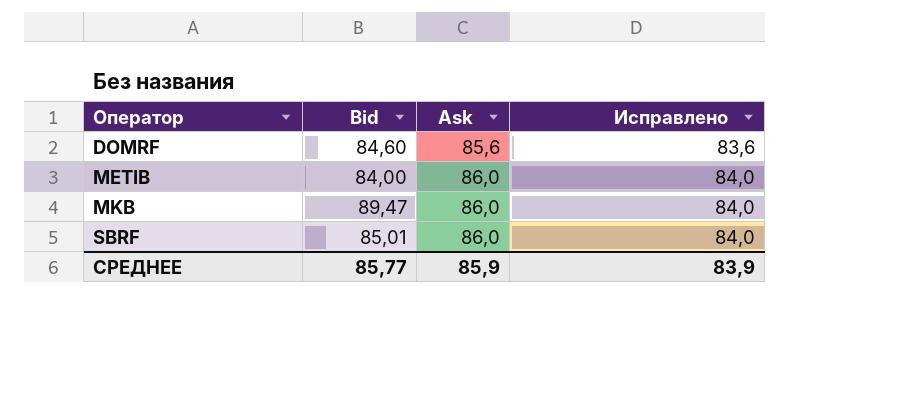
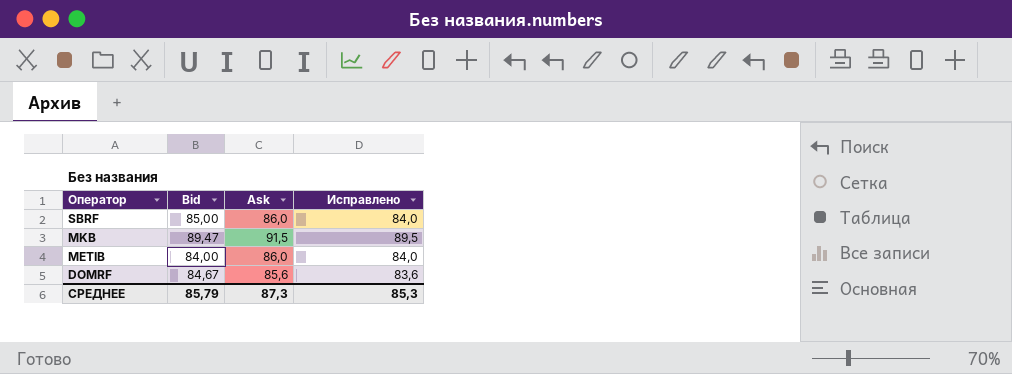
row order: Оператор ascending -> Оператор descending
SBRF | Bid: 85,01 -> 85,00
MKB | Ask: 86,0 -> 91,5
MKB | Исправлено: 84,0 -> 89,5
DOMRF | Bid: 84,60 -> 84,67
СРЕДНЕЕ | Bid: 85,77 -> 85,79
СРЕДНЕЕ | Ask: 85,9 -> 87,3
СРЕДНЕЕ | Исправлено: 83,9 -> 85,3

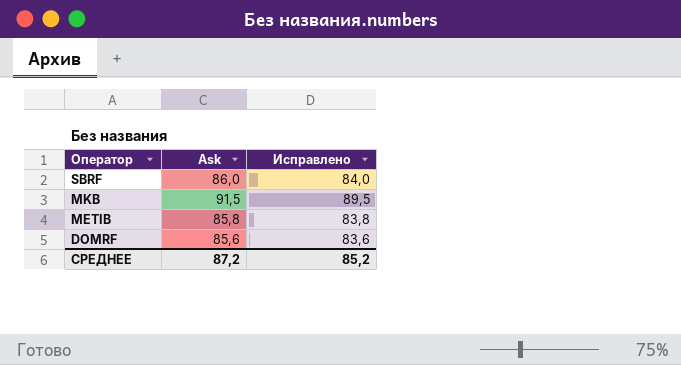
column Bid | position: 2 -> none
METIB | Ask: 86,0 -> 85,8
METIB | Исправлено: 84,0 -> 83,8
СРЕДНЕЕ | Ask: 87,3 -> 87,2
СРЕДНЕЕ | Исправлено: 85,3 -> 85,2

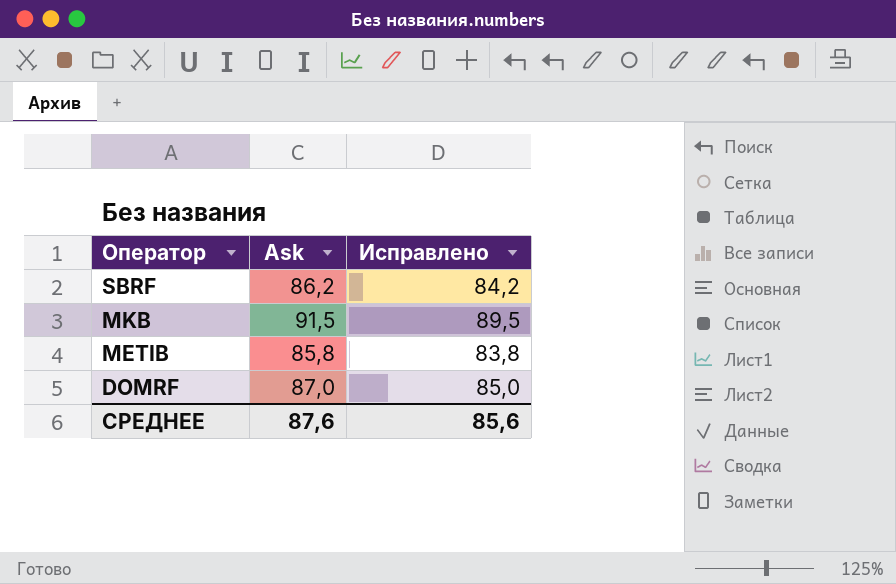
SBRF | Ask: 86,0 -> 86,2
SBRF | Исправлено: 84,0 -> 84,2
DOMRF | Ask: 85,6 -> 87,0
DOMRF | Исправлено: 83,6 -> 85,0
СРЕДНЕЕ | Ask: 87,2 -> 87,6
СРЕДНЕЕ | Исправлено: 85,2 -> 85,6

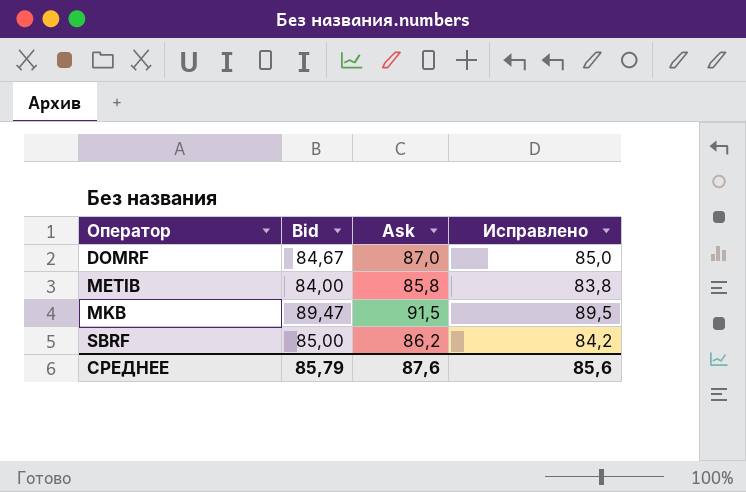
row order: Оператор descending -> Оператор ascending
column Bid | position: none -> 2

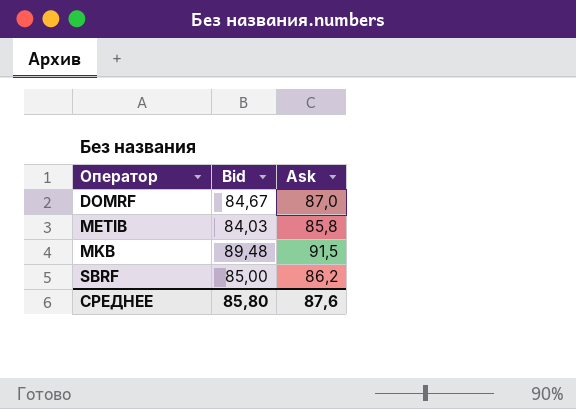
column Исправлено | formula: [Ask] - 2 -> none
METIB | Bid: 84,00 -> 84,03
MKB | Bid: 89,47 -> 89,48
СРЕДНЕЕ | Bid: 85,79 -> 85,80

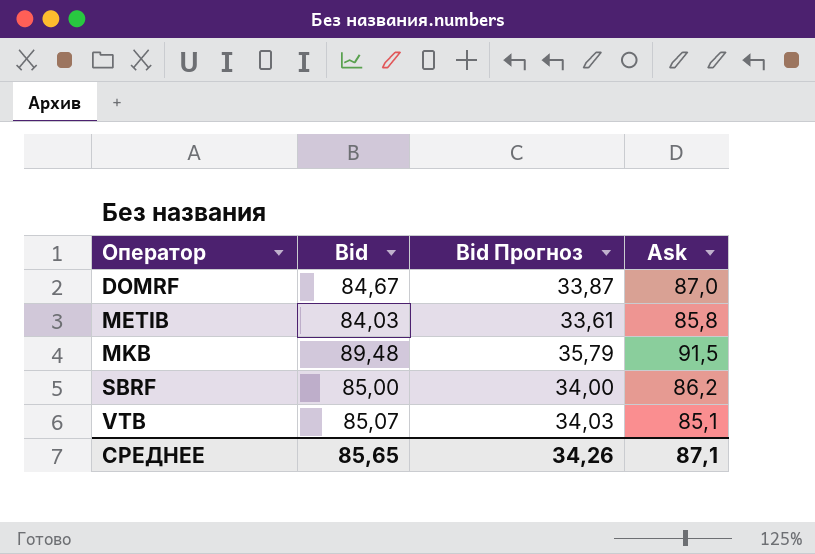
column Bid Прогноз | formula: none -> [Bid] * 0,4
row VTB: none -> 85,07 | 34,03 | 85,1
СРЕДНЕЕ | Bid: 85,80 -> 85,65
СРЕДНЕЕ | Ask: 87,6 -> 87,1

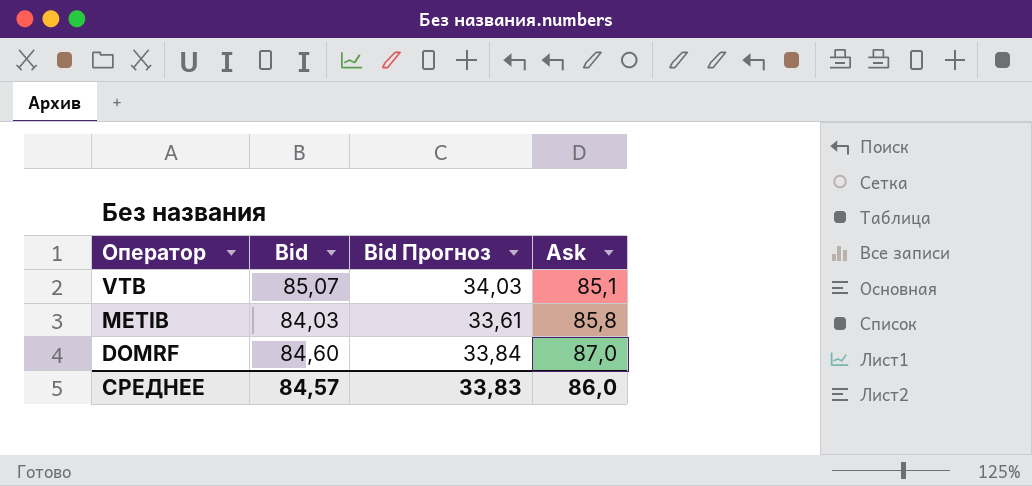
row order: Оператор ascending -> Оператор descending
row MKB: 89,48 | 35,79 | 91,5 -> none
row SBRF: 85,00 | 34,00 | 86,2 -> none
DOMRF | Bid: 84,67 -> 84,60
DOMRF | Bid Прогноз: 33,87 -> 33,84
СРЕДНЕЕ | Bid: 85,65 -> 84,57
СРЕДНЕЕ | Bid Прогноз: 34,26 -> 33,83
СРЕДНЕЕ | Ask: 87,1 -> 86,0

